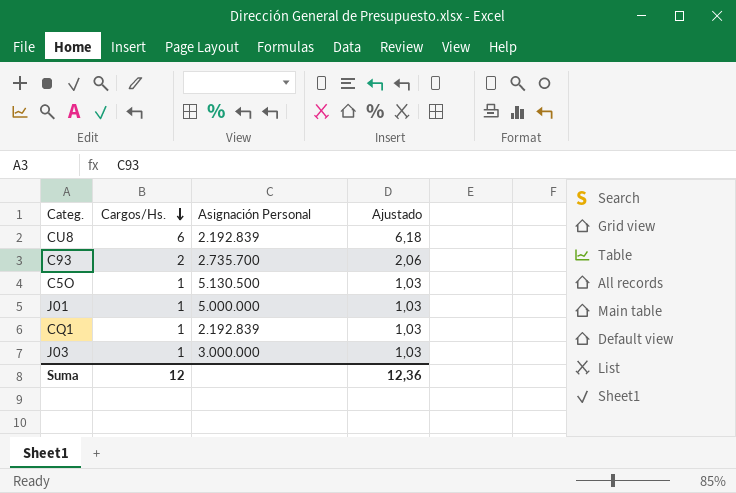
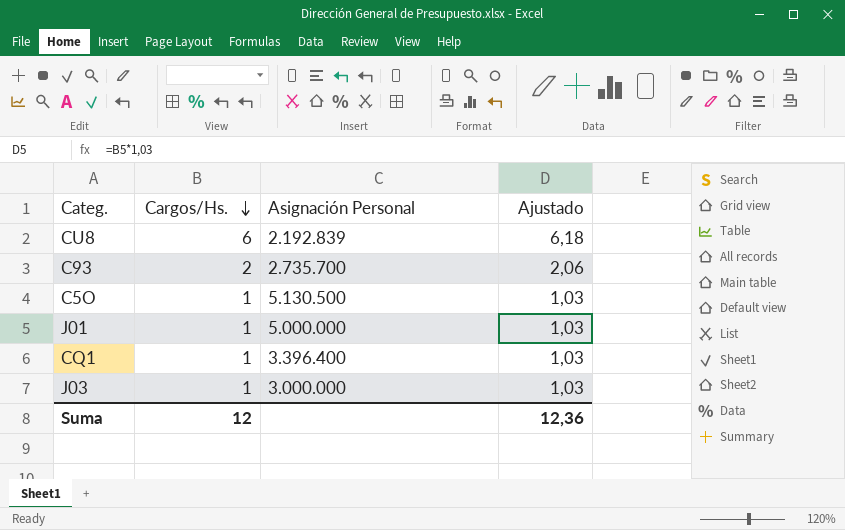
CQ1 | Asignación Personal: 2.192.839 -> 3.396.400

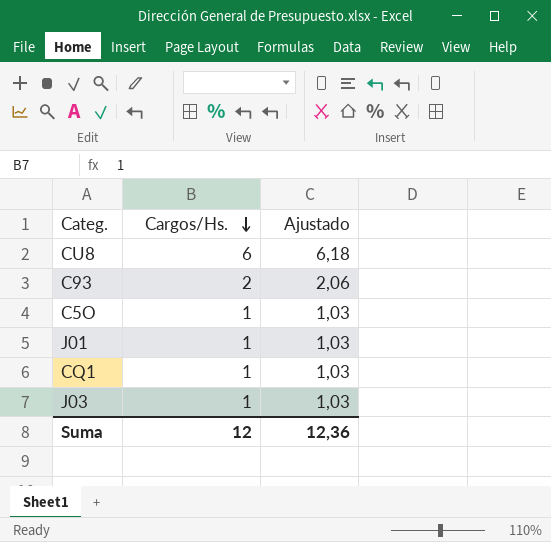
column Asignación Personal | position: 3 -> none

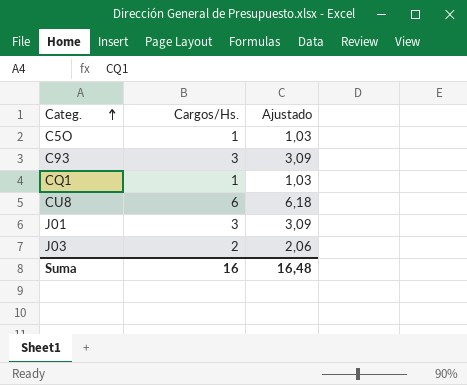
row order: Cargos/Hs. descending -> Categ. ascending
C93 | Cargos/Hs.: 2 -> 3
C93 | Ajustado: 2,06 -> 3,09
J01 | Cargos/Hs.: 1 -> 3
J01 | Ajustado: 1,03 -> 3,09
J03 | Cargos/Hs.: 1 -> 2
J03 | Ajustado: 1,03 -> 2,06
Suma | Cargos/Hs.: 12 -> 16
Suma | Ajustado: 12,36 -> 16,48

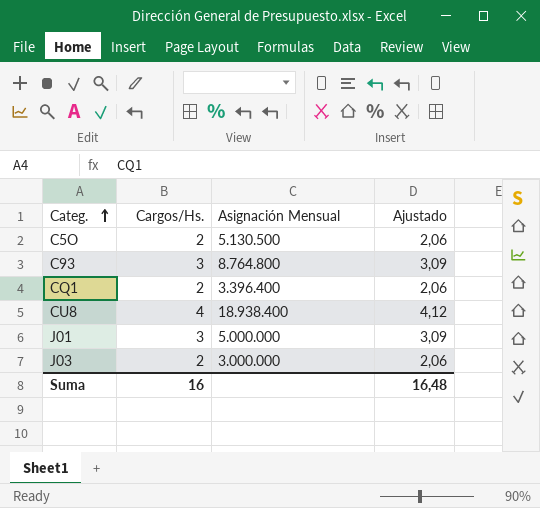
column Asignación Mensual | position: none -> 3
C5O | Cargos/Hs.: 1 -> 2
C5O | Ajustado: 1,03 -> 2,06
CQ1 | Cargos/Hs.: 1 -> 2
CQ1 | Ajustado: 1,03 -> 2,06
CU8 | Cargos/Hs.: 6 -> 4
CU8 | Ajustado: 6,18 -> 4,12

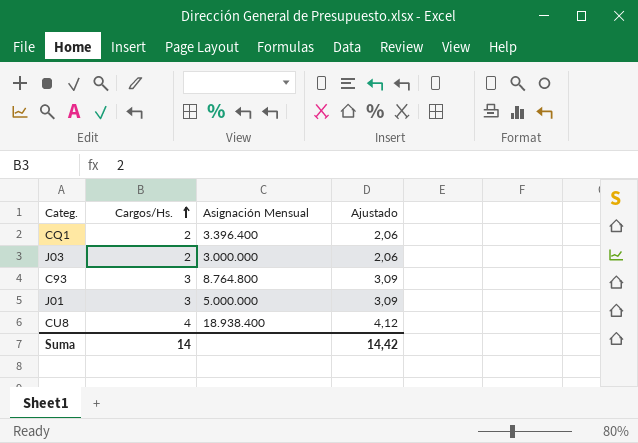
row order: Categ. ascending -> Cargos/Hs. ascending
row C5O: 2 | 5.130.500 | 2,06 -> none
Suma | Cargos/Hs.: 16 -> 14
Suma | Ajustado: 16,48 -> 14,42

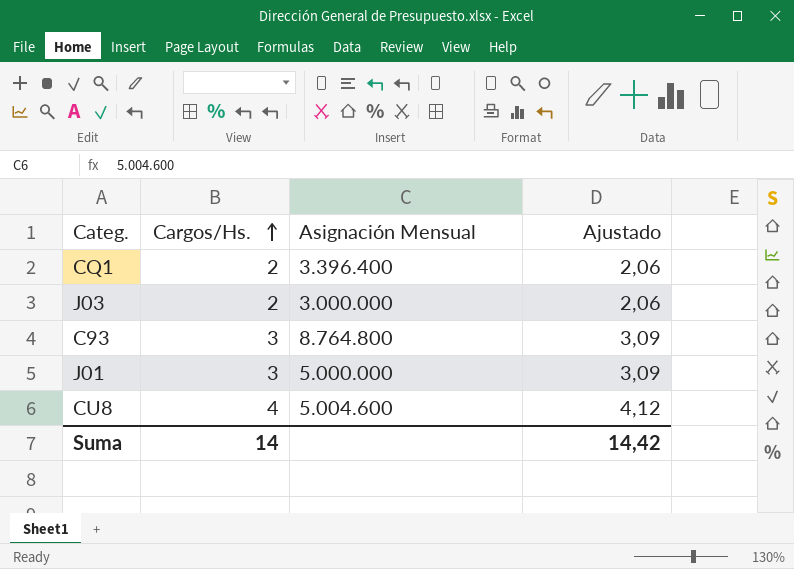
CU8 | Asignación Mensual: 18.938.400 -> 5.004.600

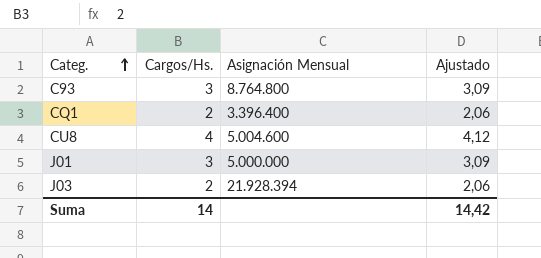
row order: Cargos/Hs. ascending -> Categ. ascending
J03 | Asignación Mensual: 3.000.000 -> 21.928.394

